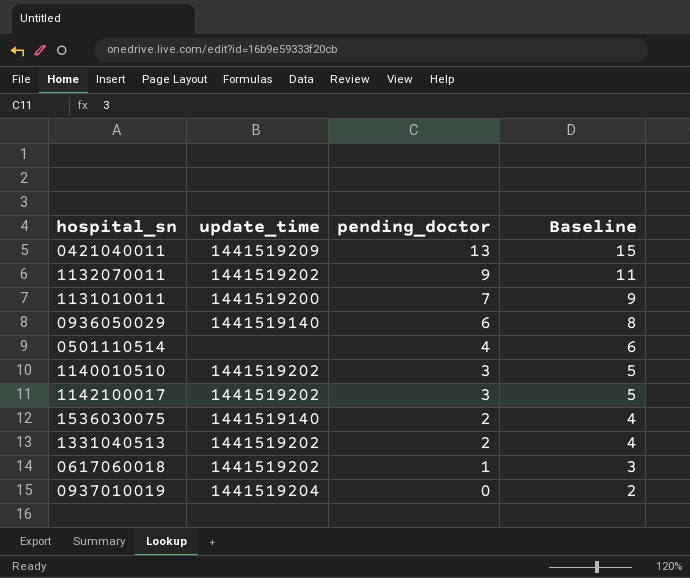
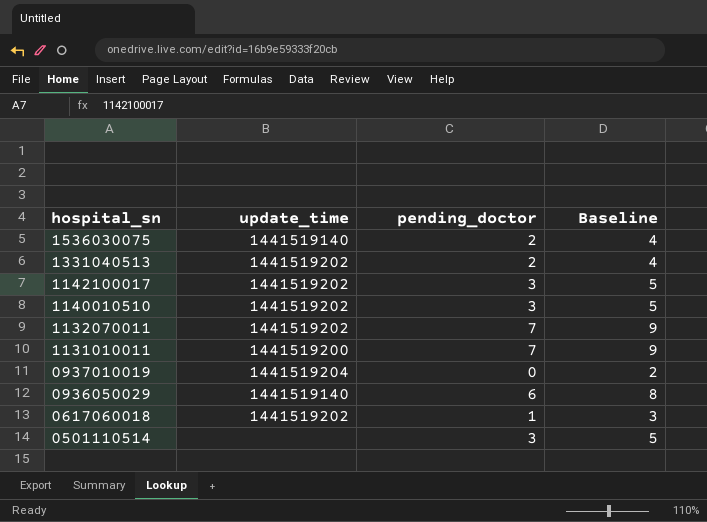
row order: pending_doctor descending -> hospital_sn descending
row 0421040011: 1441519209 | 13 | 15 -> none
1132070011 | pending_doctor: 9 -> 7
1132070011 | Baseline: 11 -> 9
0501110514 | pending_doctor: 4 -> 3
0501110514 | Baseline: 6 -> 5

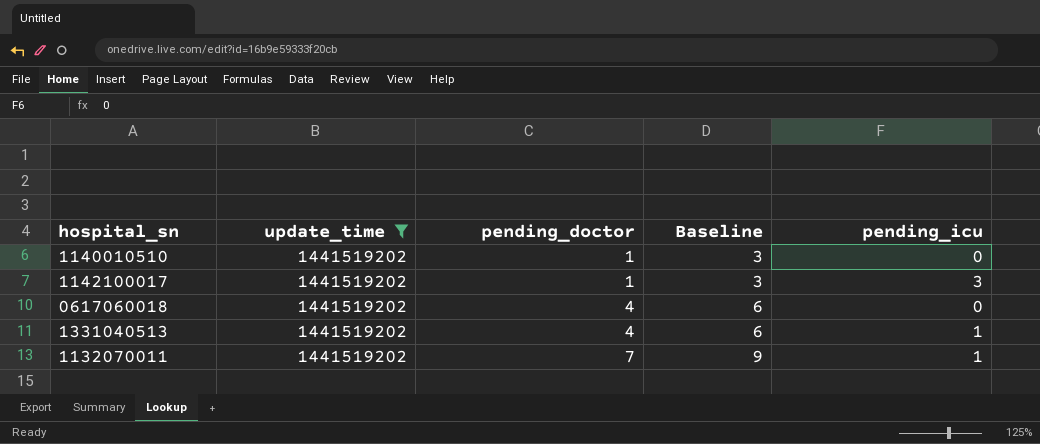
filter: none -> update_time = 1441519202
row order: hospital_sn descending -> pending_doctor ascending
column pending_icu | position: none -> 5
1140010510 | pending_doctor: 3 -> 1
1140010510 | Baseline: 5 -> 3
1142100017 | pending_doctor: 3 -> 1
1142100017 | Baseline: 5 -> 3
0617060018 | pending_doctor: 1 -> 4
0617060018 | Baseline: 3 -> 6
1331040513 | pending_doctor: 2 -> 4
1331040513 | Baseline: 4 -> 6

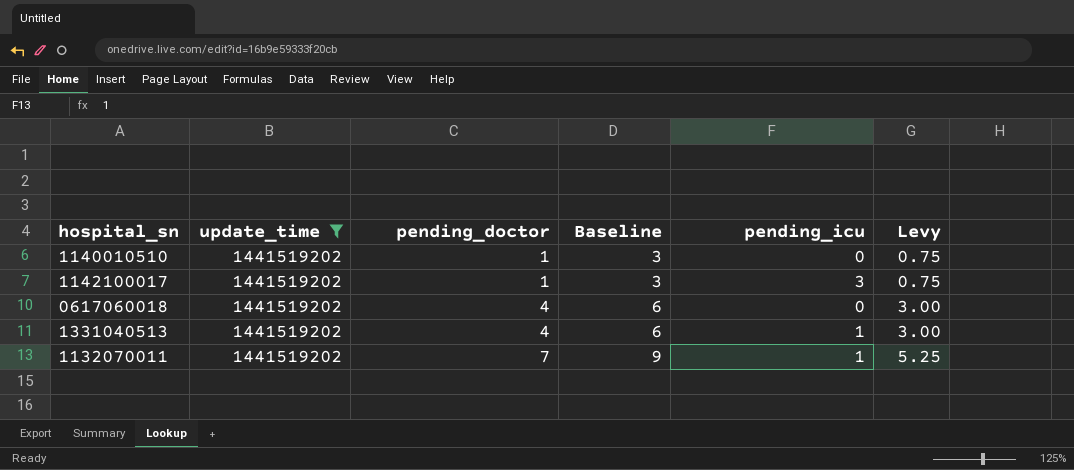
column Levy | formula: none -> [pending_doctor] * 0.75

